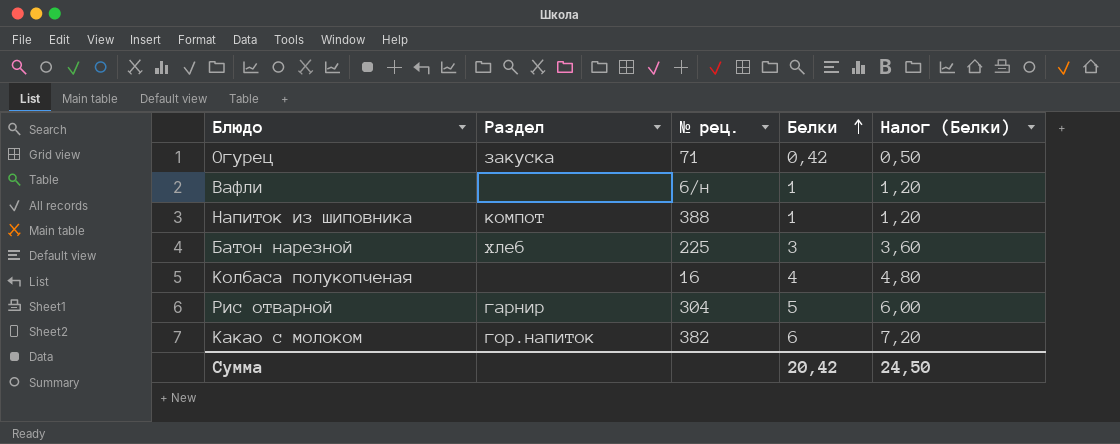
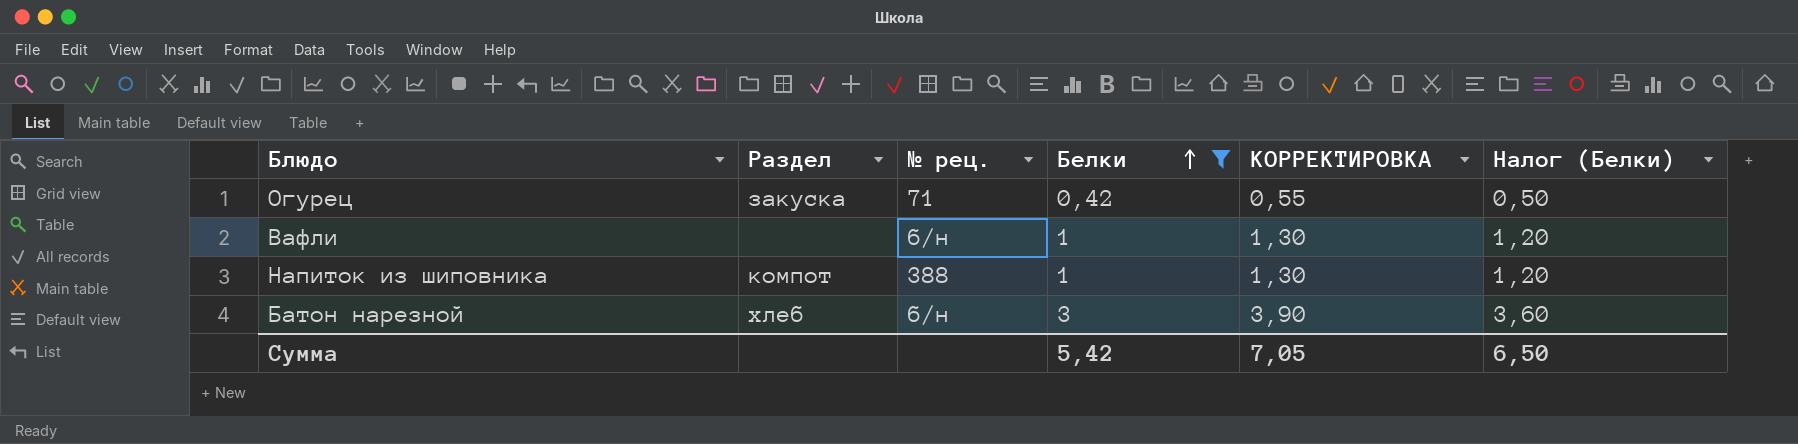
filter: none -> Белки <= 3
column КОРРЕКТИРОВКА | formula: none -> [Белки] * 1,3
Батон нарезной | № рец.: 225 -> б/н
Сумма | Белки: 20,42 -> 5,42
Сумма | Налог (Белки): 24,50 -> 6,50

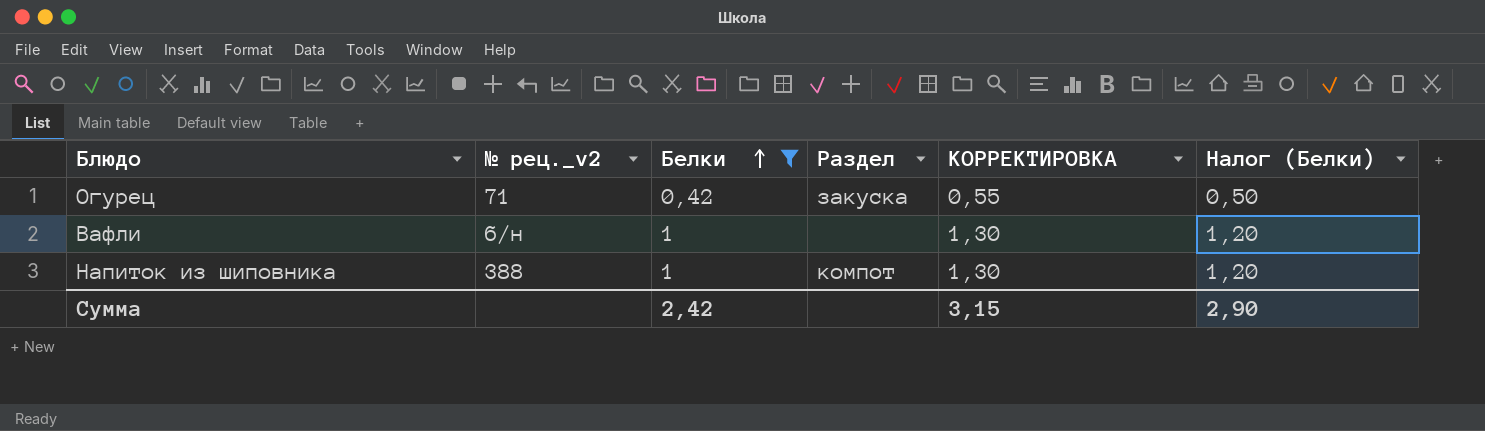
column name: № рец. -> № рец._v2
column Раздел | position: 2 -> 4
row Батон нарезной: хлеб | б/н | 3 | 3,90 | 3,60 -> none
Сумма | Белки: 5,42 -> 2,42
Сумма | КОРРЕКТИРОВКА: 7,05 -> 3,15
Сумма | Налог (Белки): 6,50 -> 2,90

